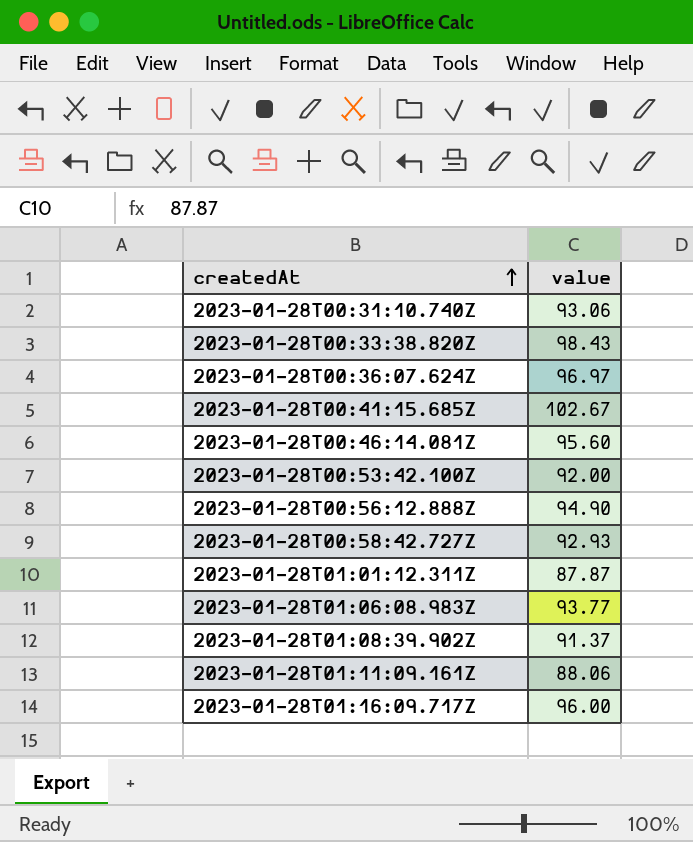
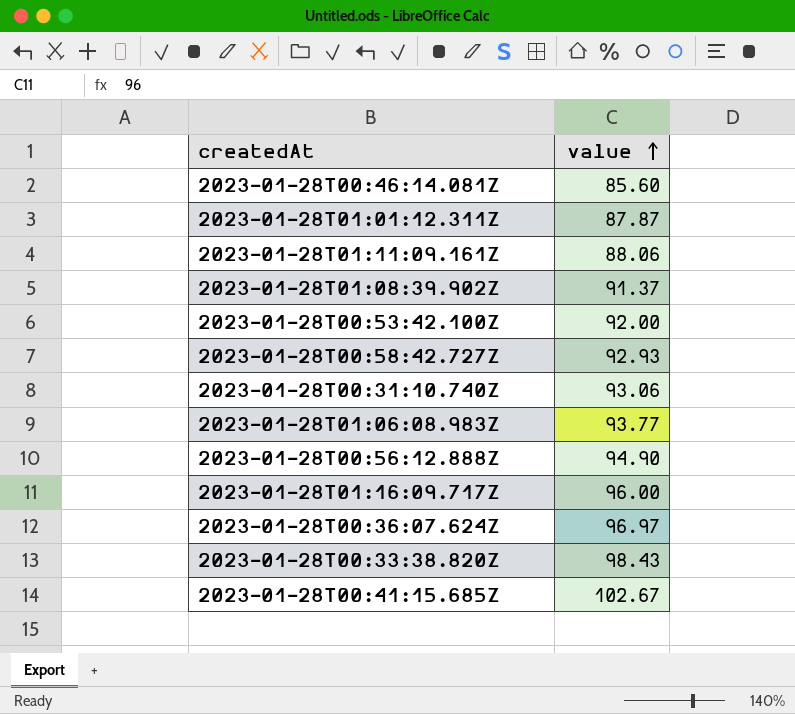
row order: createdAt ascending -> value ascending
2023-01-28T00:46:14.081Z | value: 95.60 -> 85.60

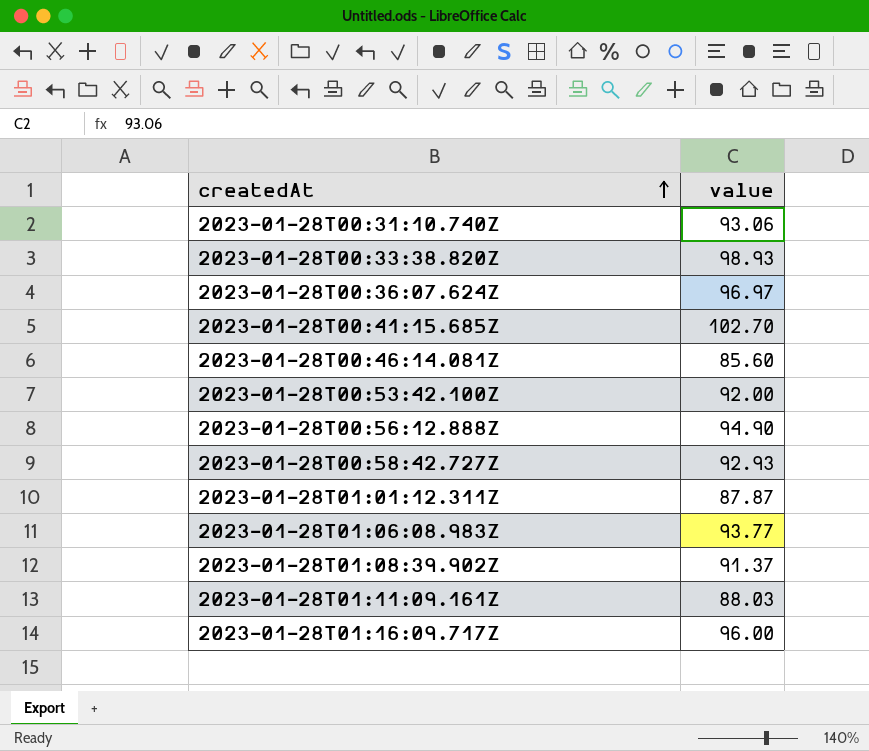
row order: value ascending -> createdAt ascending
2023-01-28T00:33:38.820Z | value: 98.43 -> 98.93
2023-01-28T00:41:15.685Z | value: 102.67 -> 102.70
2023-01-28T01:11:09.161Z | value: 88.06 -> 88.03

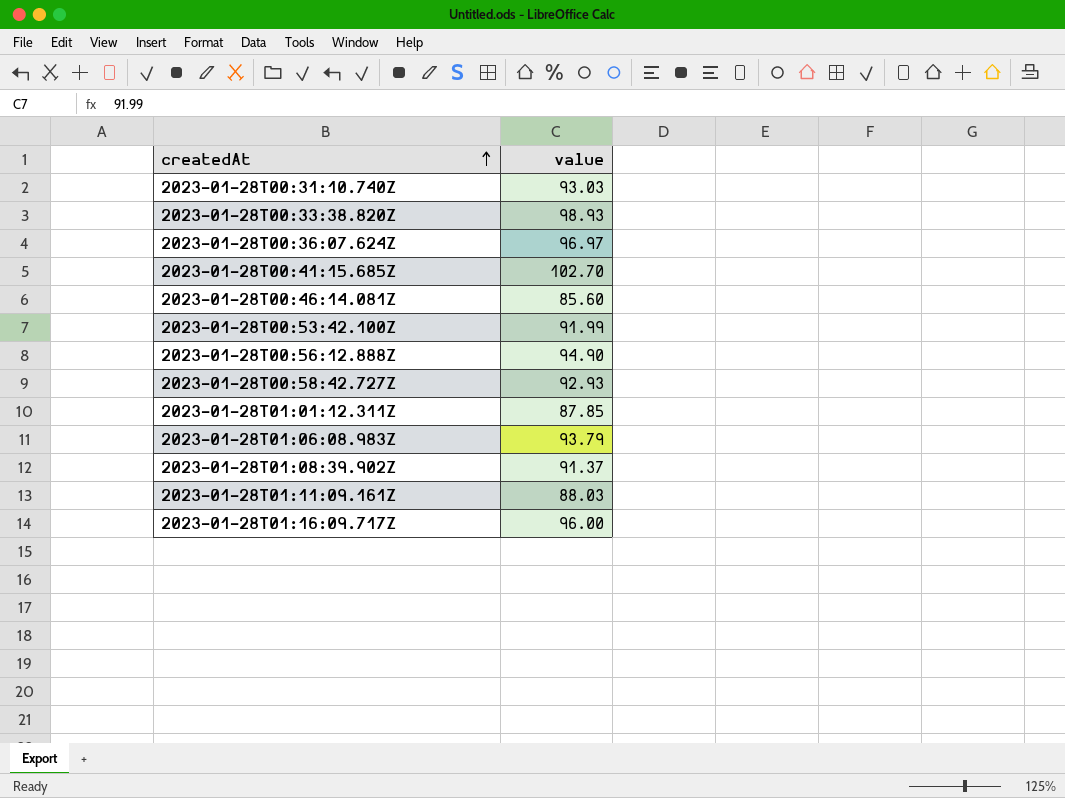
2023-01-28T00:31:10.740Z | value: 93.06 -> 93.03
2023-01-28T00:53:42.100Z | value: 92.00 -> 91.99
2023-01-28T01:01:12.311Z | value: 87.87 -> 87.85
2023-01-28T01:06:08.983Z | value: 93.77 -> 93.79

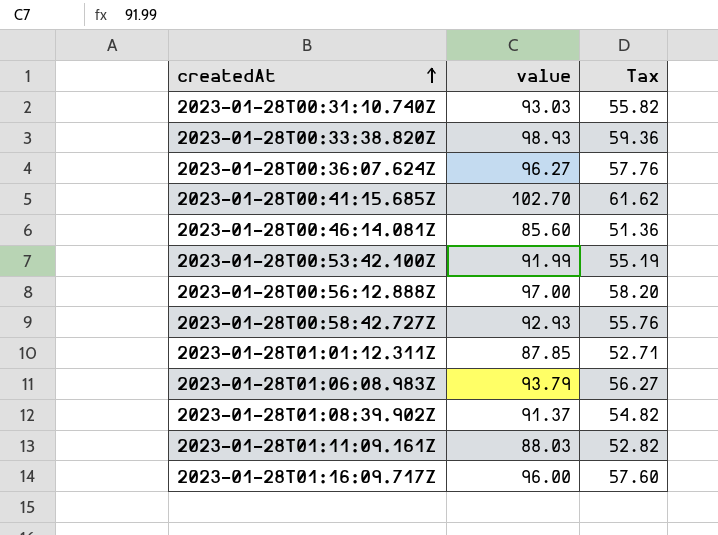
column Tax | formula: none -> [value] * 0.6
2023-01-28T00:36:07.624Z | value: 96.97 -> 96.27
2023-01-28T00:56:12.888Z | value: 94.90 -> 97.00

